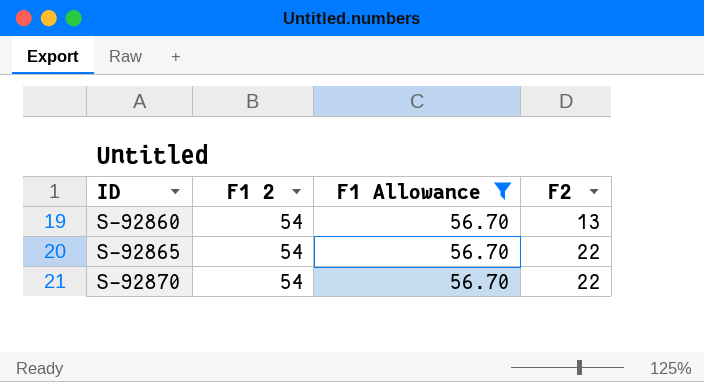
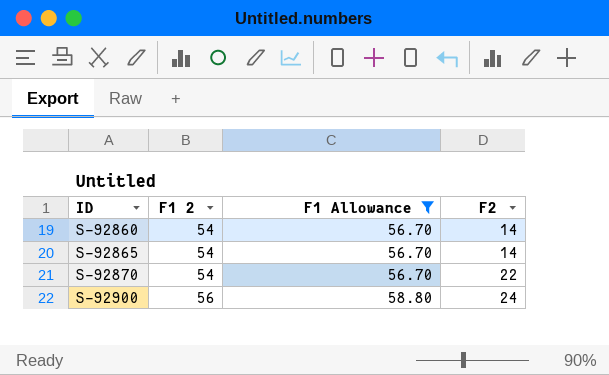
S-92860 | F2: 13 -> 14
S-92865 | F2: 22 -> 14
row S-92900: none -> 56 | 58.80 | 24

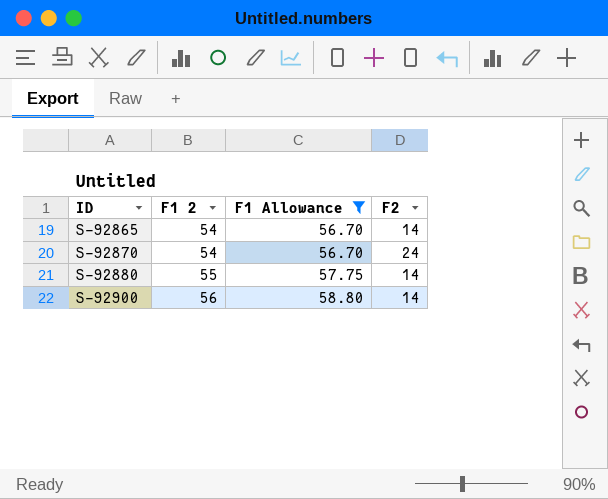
row S-92860: 54 | 56.70 | 14 -> none
S-92870 | F2: 22 -> 24
row S-92880: none -> 55 | 57.75 | 14
S-92900 | F2: 24 -> 14

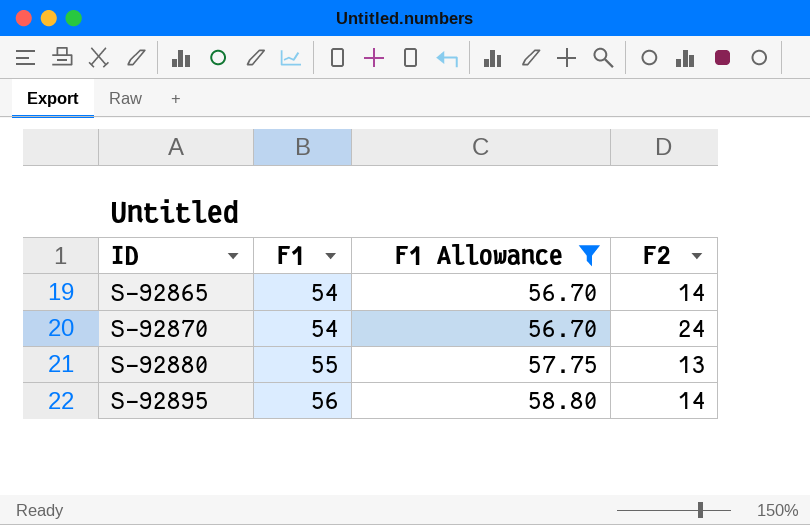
column name: F1 2 -> F1
row S-92900: 56 | 58.80 | 14 -> none
S-92880 | F2: 14 -> 13
row S-92895: none -> 56 | 58.80 | 14

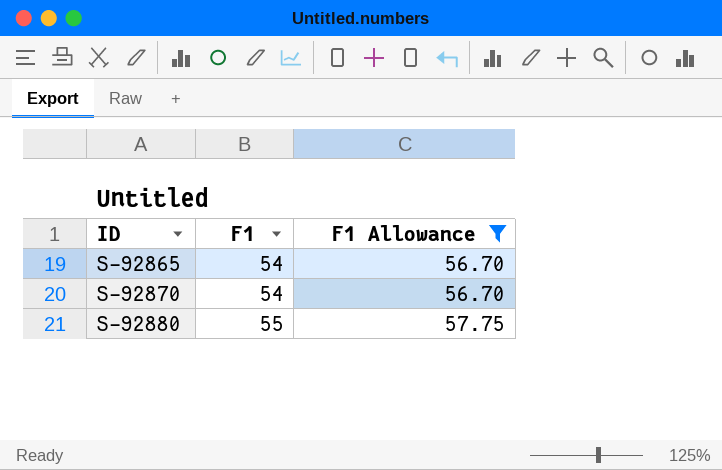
column F2 | position: 4 -> none
row S-92895: 56 | 58.80 | 14 -> none

